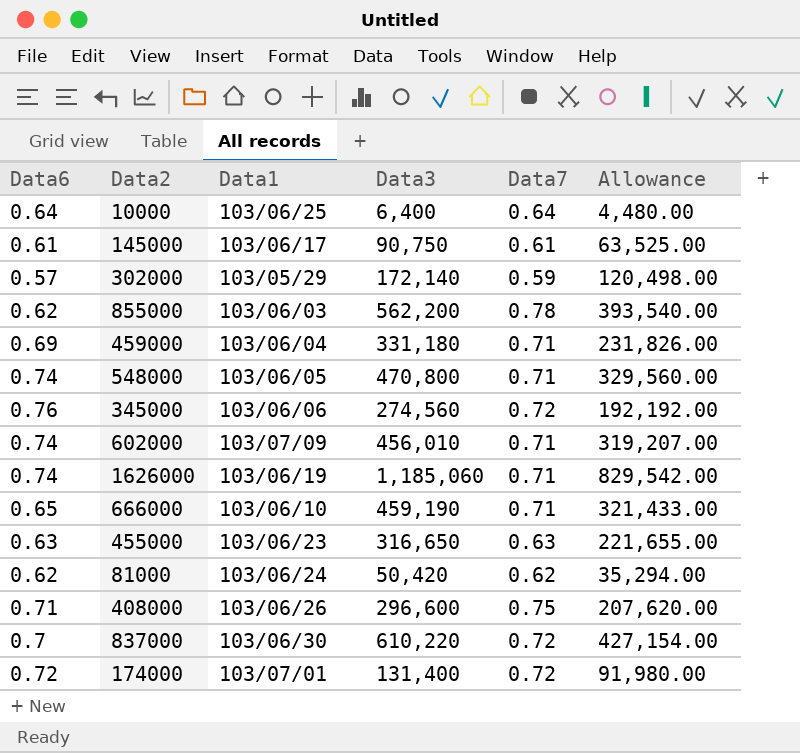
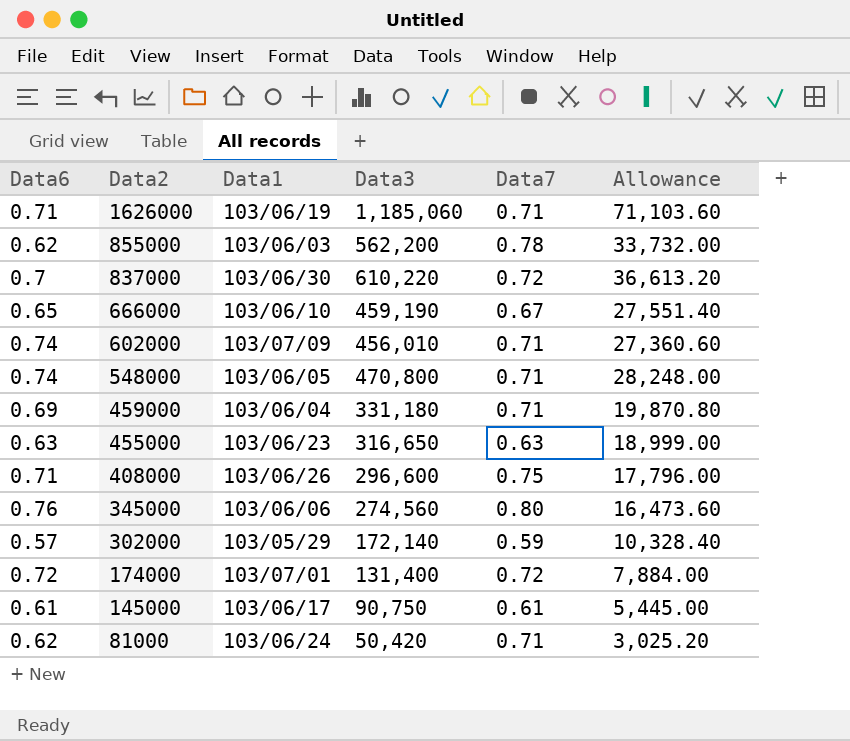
row order: none -> Data2 descending
column Allowance | formula: [Data3] * 0.7 -> [Data3] * 0.06
row 10000: 0.64 | 103/06/25 | 6,400 | 0.64 | 4,480.00 -> none
1626000 | Data6: 0.74 -> 0.71
666000 | Data7: 0.71 -> 0.67
345000 | Data7: 0.72 -> 0.80
81000 | Data7: 0.62 -> 0.71

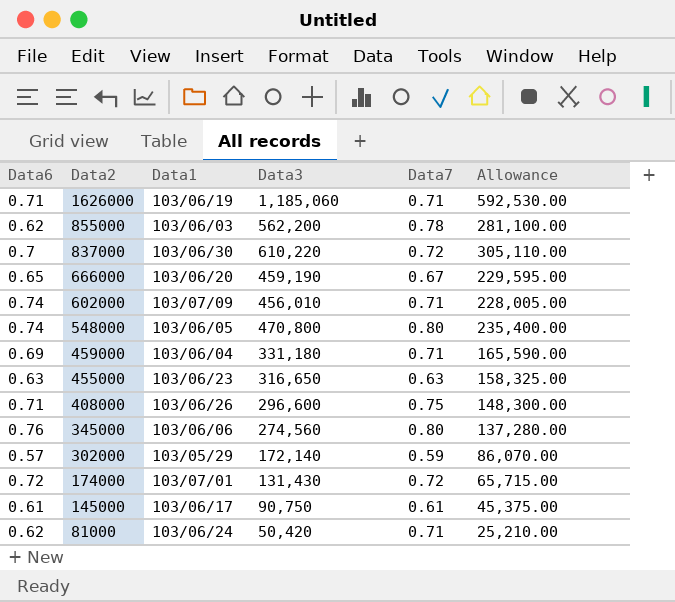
column Allowance | formula: [Data3] * 0.06 -> [Data3] * 0.5
666000 | Data1: 103/06/10 -> 103/06/20
548000 | Data7: 0.71 -> 0.80
174000 | Data3: 131,400 -> 131,430

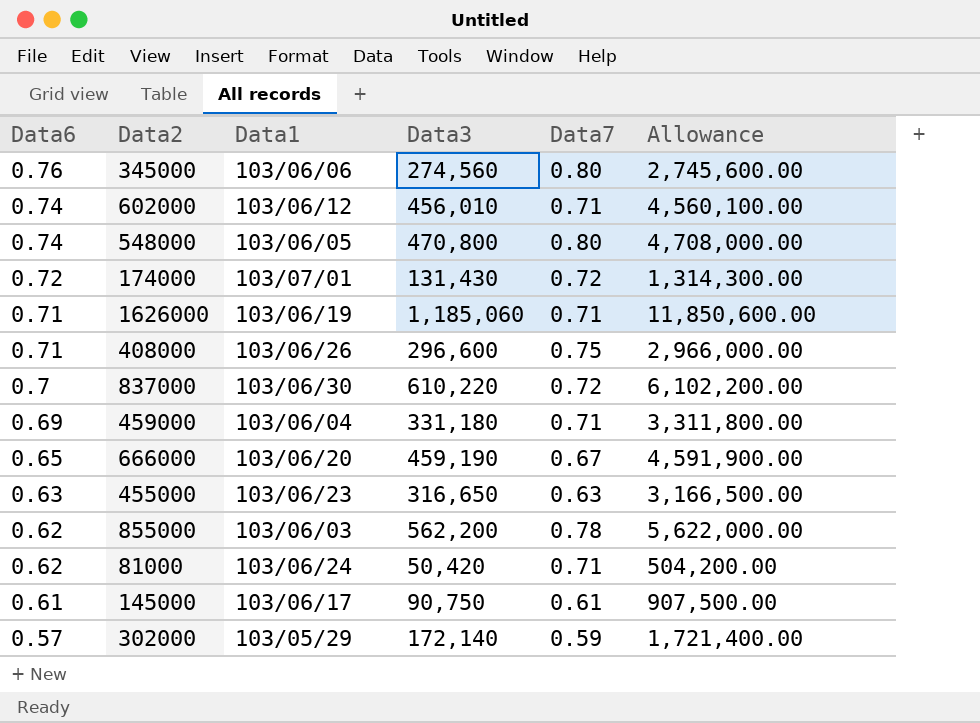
row order: Data2 descending -> Data6 descending
column Allowance | formula: [Data3] * 0.5 -> [Data3] * 10
602000 | Data1: 103/07/09 -> 103/06/12

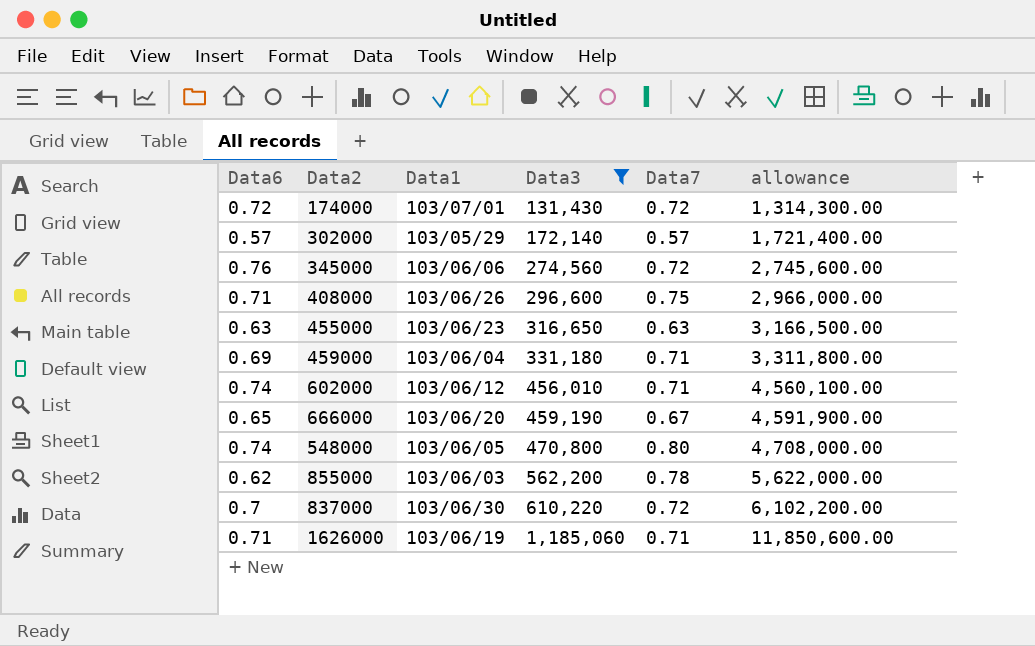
filter: none -> Data3 >= 131,430
row order: Data6 descending -> Data3 ascending
column name: Allowance -> allowance
302000 | Data7: 0.59 -> 0.57
345000 | Data7: 0.80 -> 0.72

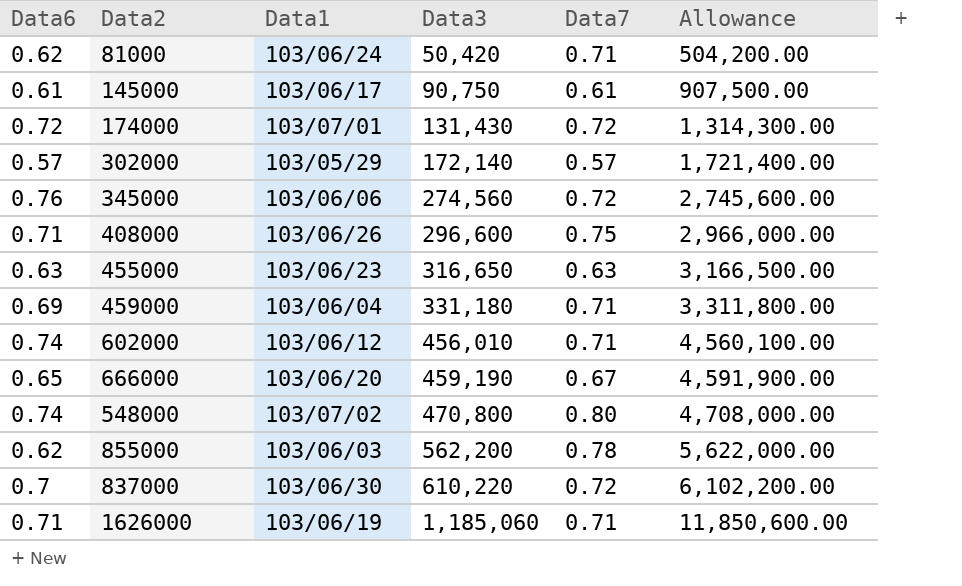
filter: Data3 >= 131,430 -> none
column name: allowance -> Allowance
548000 | Data1: 103/06/05 -> 103/07/02

